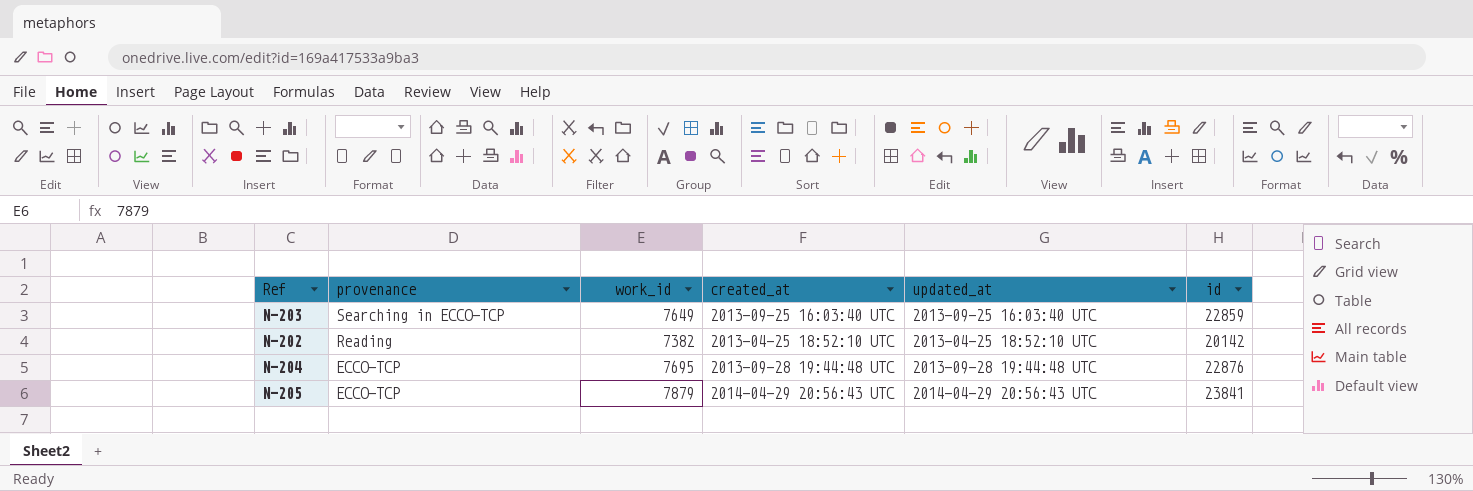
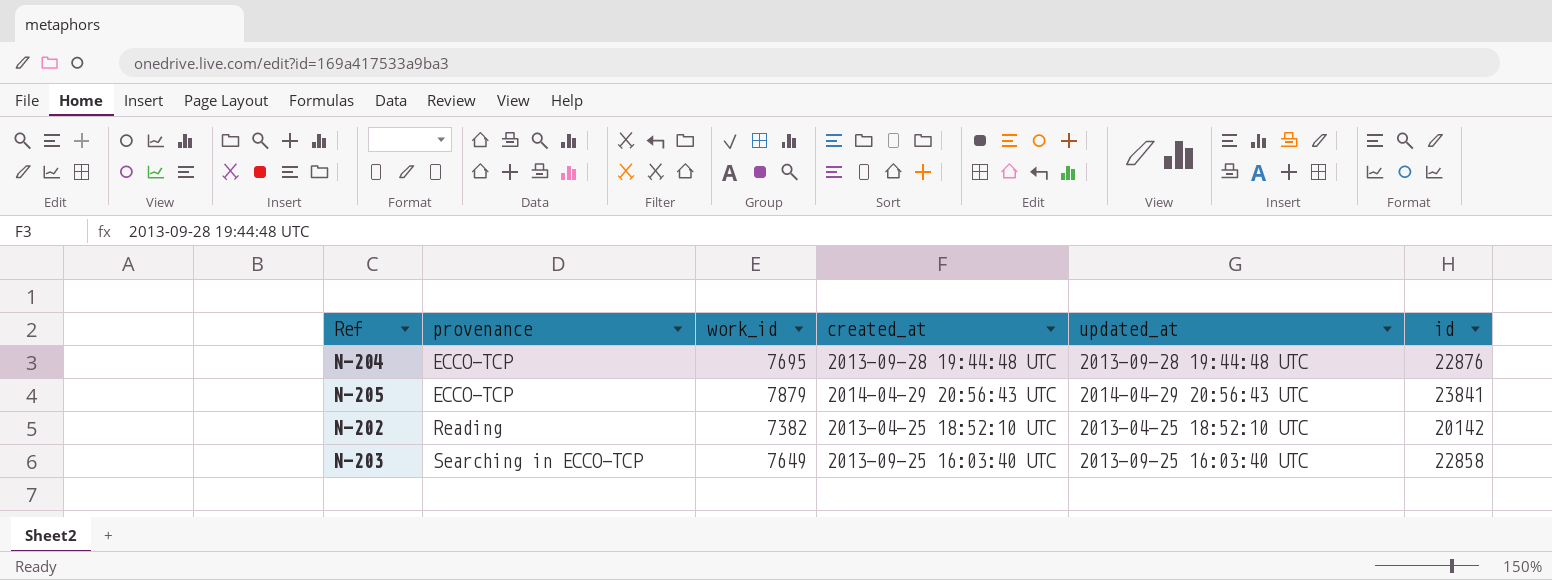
row order: provenance descending -> provenance ascending
N-203 | id: 22859 -> 22858

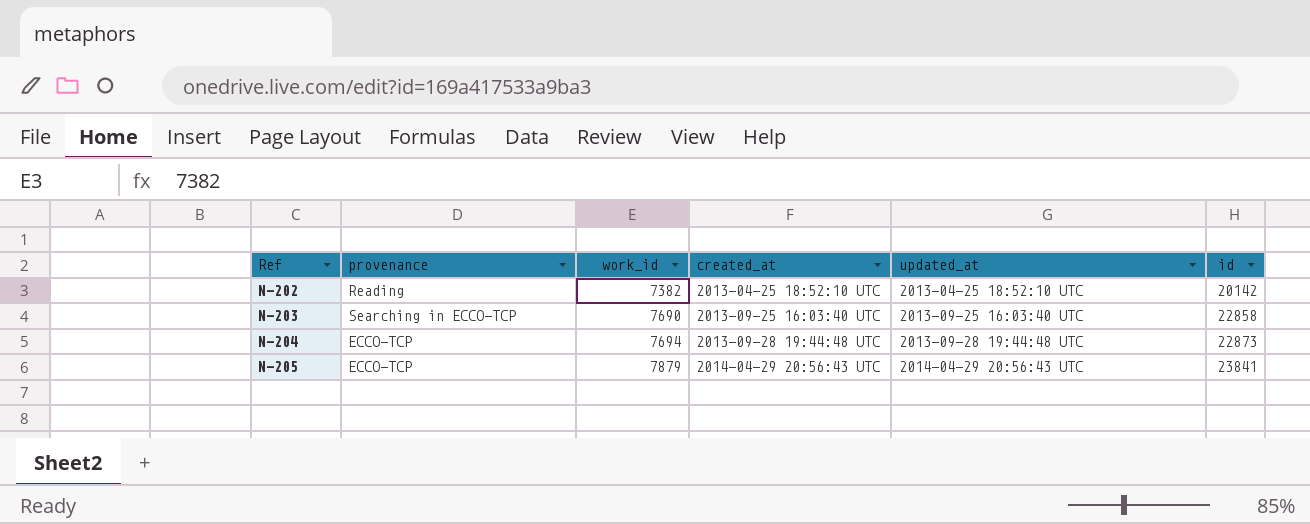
row order: provenance ascending -> Ref ascending
N-203 | work_id: 7649 -> 7690
N-204 | work_id: 7695 -> 7694
N-204 | id: 22876 -> 22873

